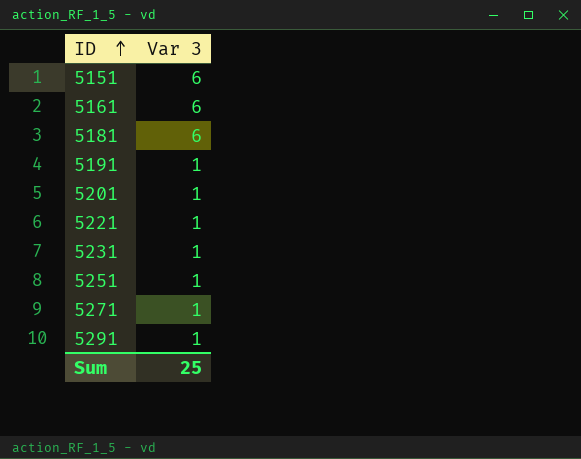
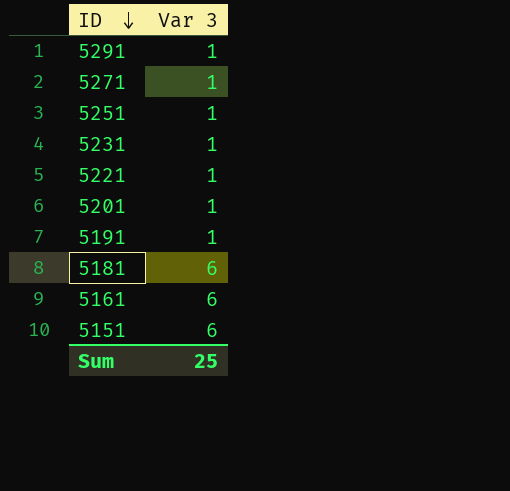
row order: ID ascending -> ID descending

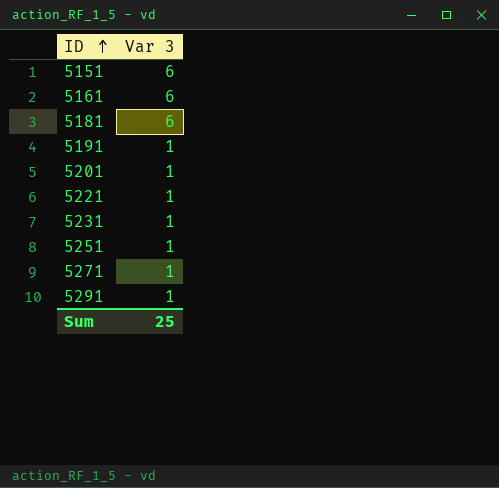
row order: ID descending -> ID ascending

